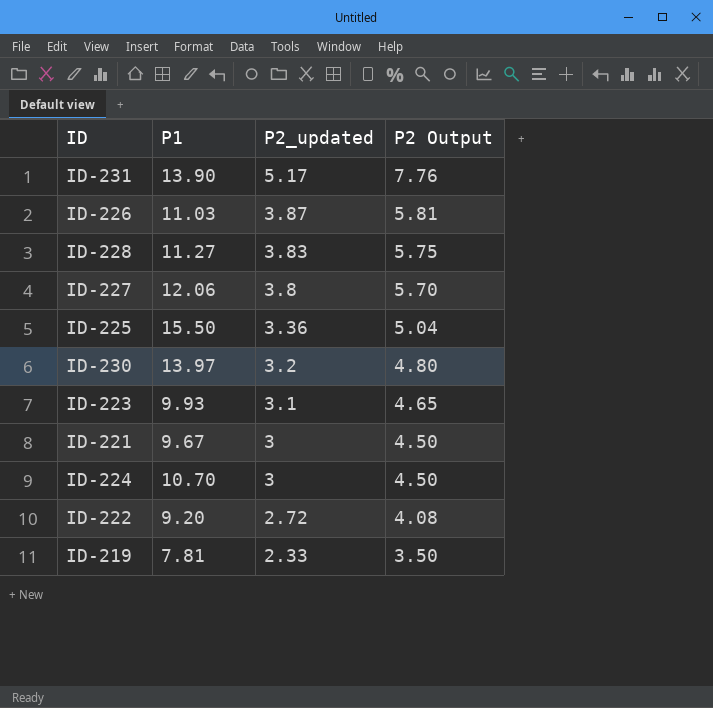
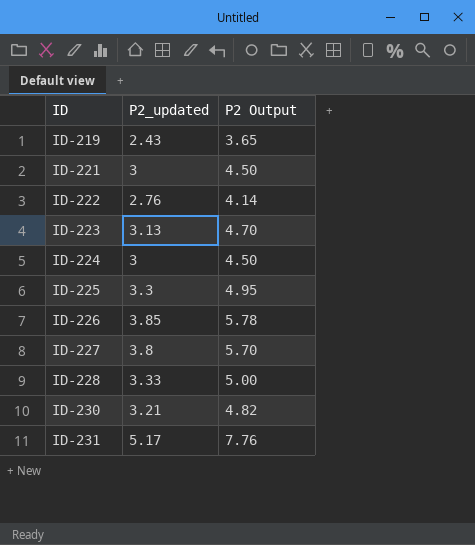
row order: P2_updated descending -> ID ascending
column P1 | position: 2 -> none
ID-219 | P2_updated: 2.33 -> 2.43
ID-219 | P2 Output: 3.50 -> 3.65
ID-222 | P2_updated: 2.72 -> 2.76
ID-222 | P2 Output: 4.08 -> 4.14
ID-223 | P2_updated: 3.1 -> 3.13
ID-223 | P2 Output: 4.65 -> 4.70
ID-225 | P2_updated: 3.36 -> 3.3
ID-225 | P2 Output: 5.04 -> 4.95
ID-226 | P2_updated: 3.87 -> 3.85
ID-226 | P2 Output: 5.81 -> 5.78
ID-228 | P2_updated: 3.83 -> 3.33
ID-228 | P2 Output: 5.75 -> 5.00
ID-230 | P2_updated: 3.2 -> 3.21
ID-230 | P2 Output: 4.80 -> 4.82

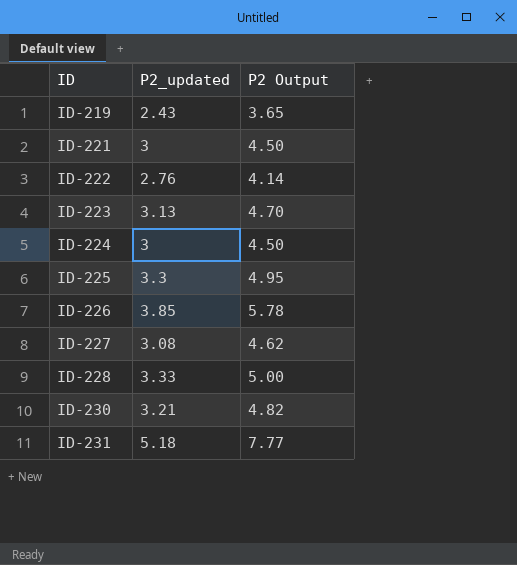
ID-227 | P2_updated: 3.8 -> 3.08
ID-227 | P2 Output: 5.70 -> 4.62
ID-231 | P2_updated: 5.17 -> 5.18
ID-231 | P2 Output: 7.76 -> 7.77

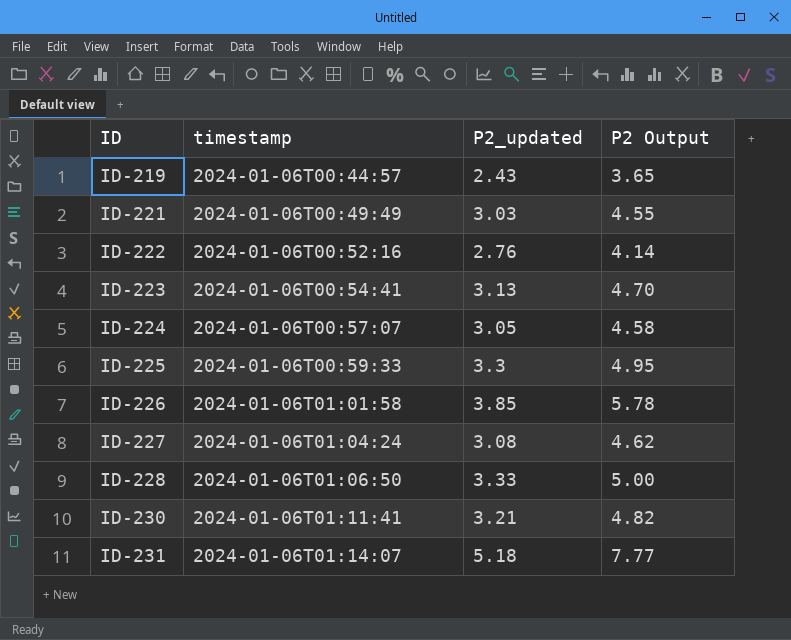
column timestamp | position: none -> 2
ID-221 | P2_updated: 3 -> 3.03
ID-221 | P2 Output: 4.50 -> 4.55
ID-224 | P2_updated: 3 -> 3.05
ID-224 | P2 Output: 4.50 -> 4.58

